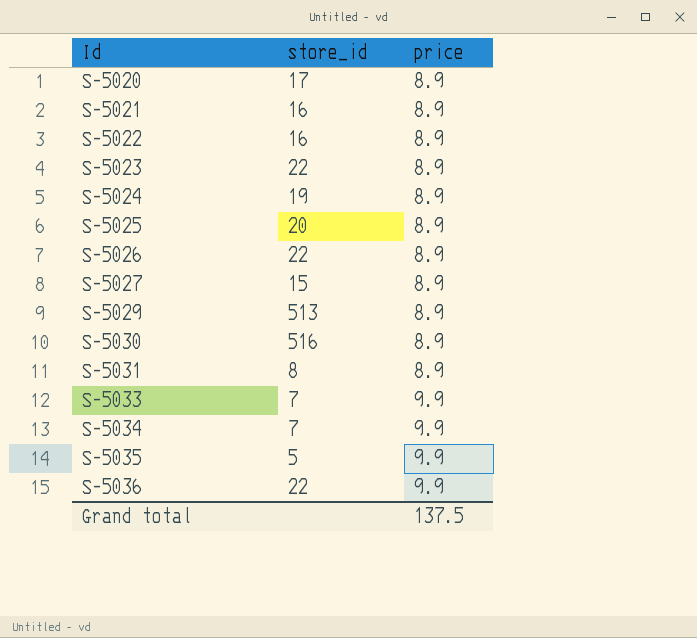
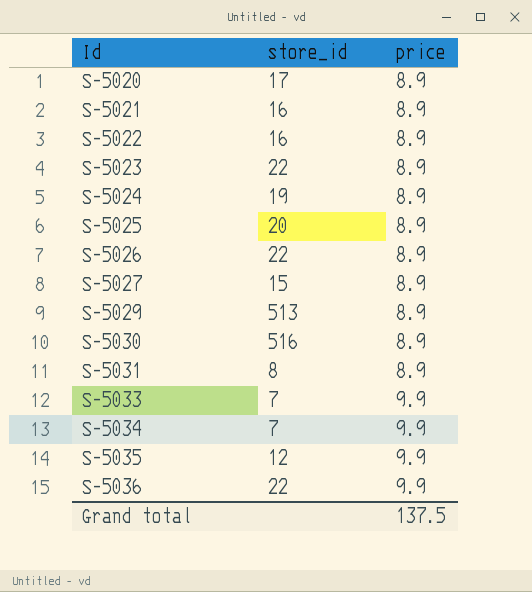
S-5035 | store_id: 5 -> 12

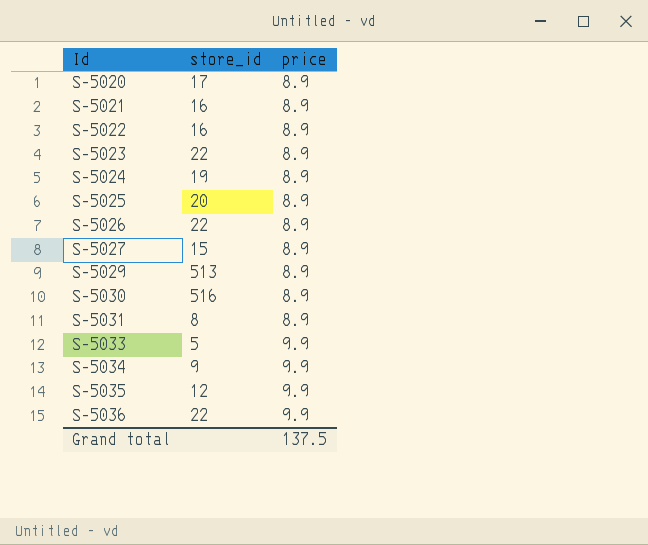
S-5033 | store_id: 7 -> 5
S-5034 | store_id: 7 -> 9

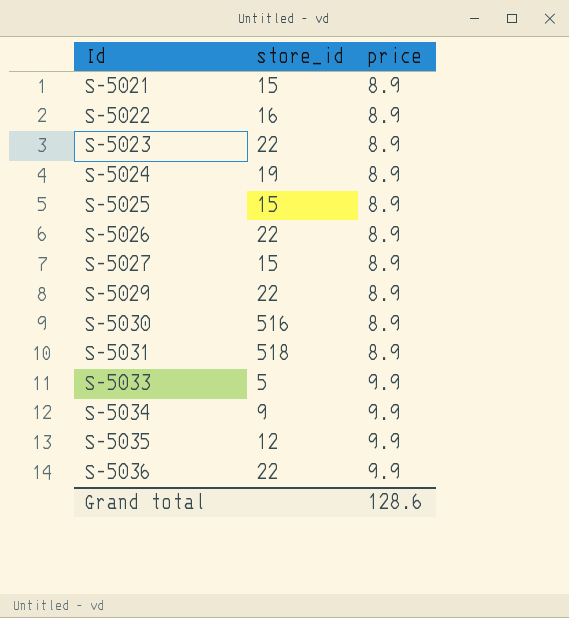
row S-5020: 17 | 8.9 -> none
S-5021 | store_id: 16 -> 15
S-5025 | store_id: 20 -> 15
S-5029 | store_id: 513 -> 22
S-5031 | store_id: 8 -> 518
Grand total | price: 137.5 -> 128.6

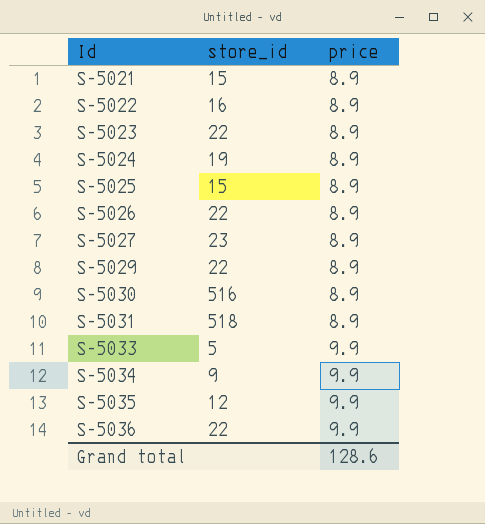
S-5027 | store_id: 15 -> 23

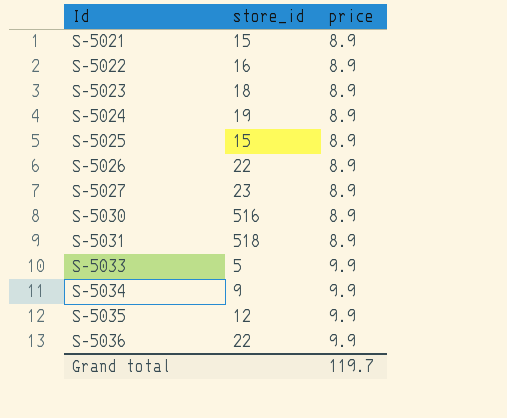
row S-5029: 22 | 8.9 -> none
S-5023 | store_id: 22 -> 18
Grand total | price: 128.6 -> 119.7

